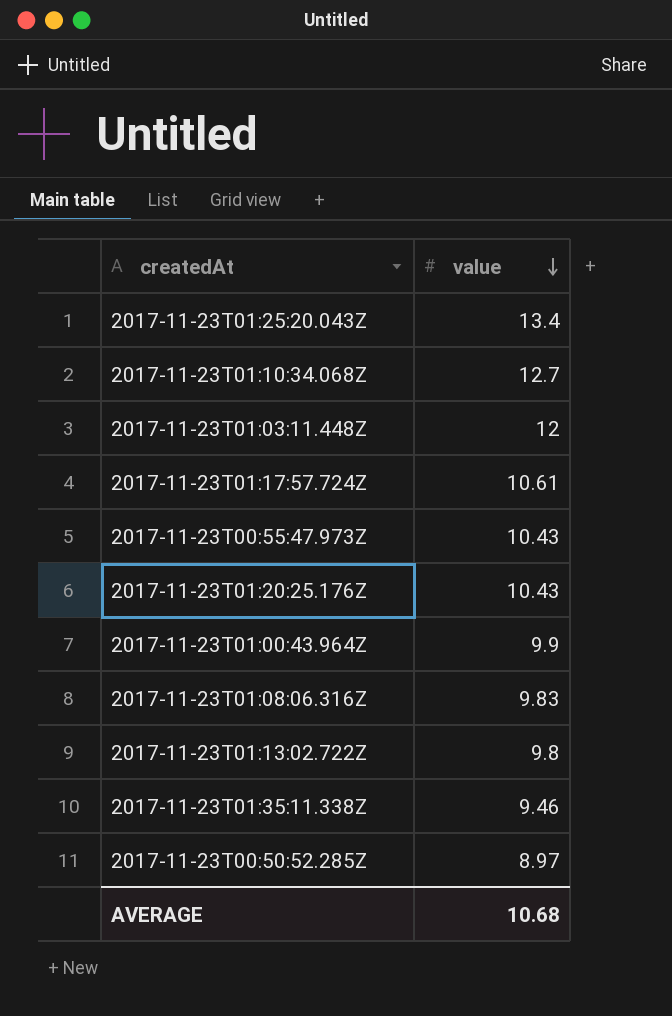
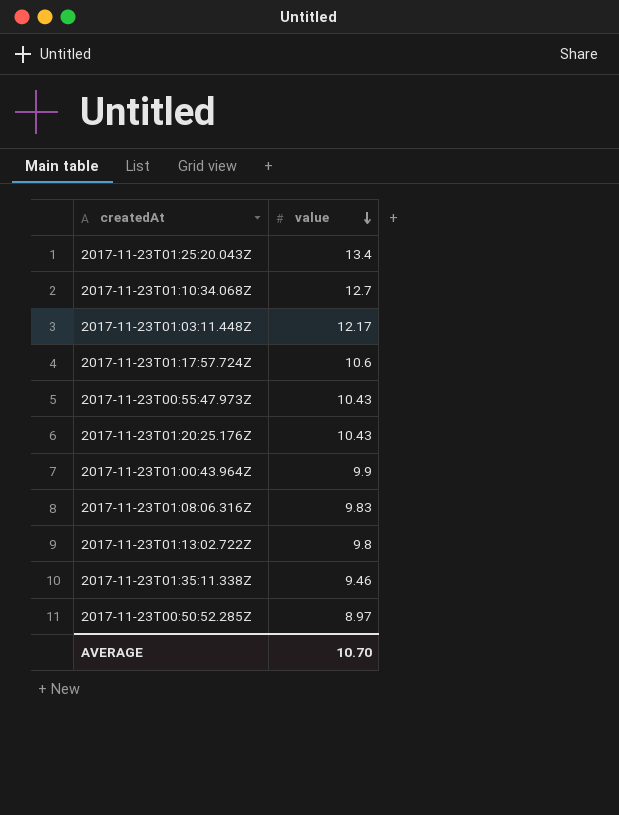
2017-11-23T01:03:11.448Z | value: 12 -> 12.17
2017-11-23T01:17:57.724Z | value: 10.61 -> 10.6
AVERAGE | value: 10.68 -> 10.70

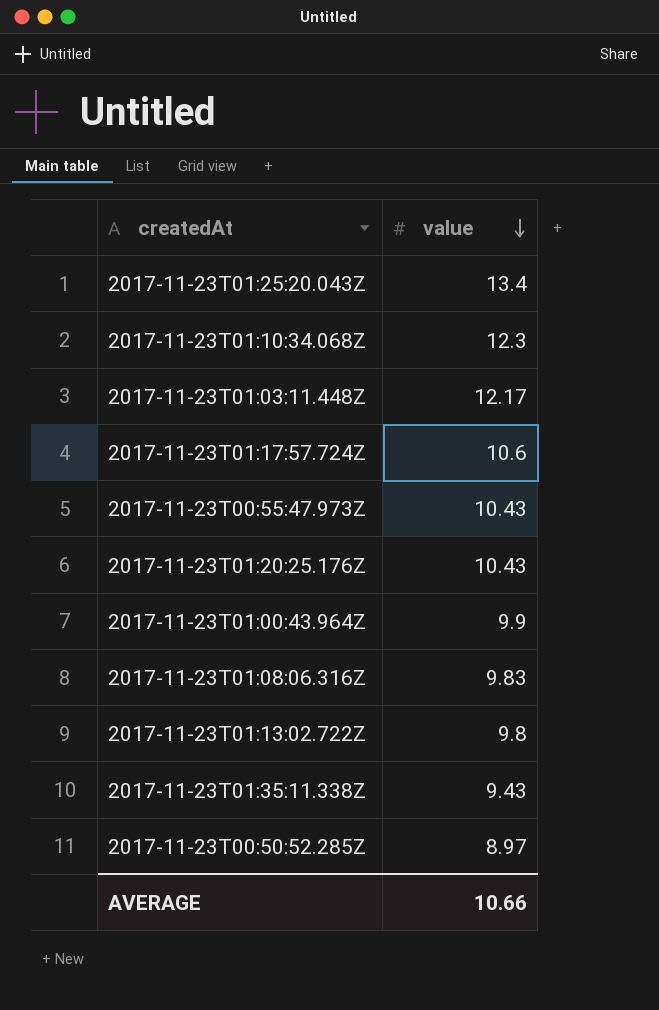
2017-11-23T01:10:34.068Z | value: 12.7 -> 12.3
2017-11-23T01:35:11.338Z | value: 9.46 -> 9.43
AVERAGE | value: 10.70 -> 10.66

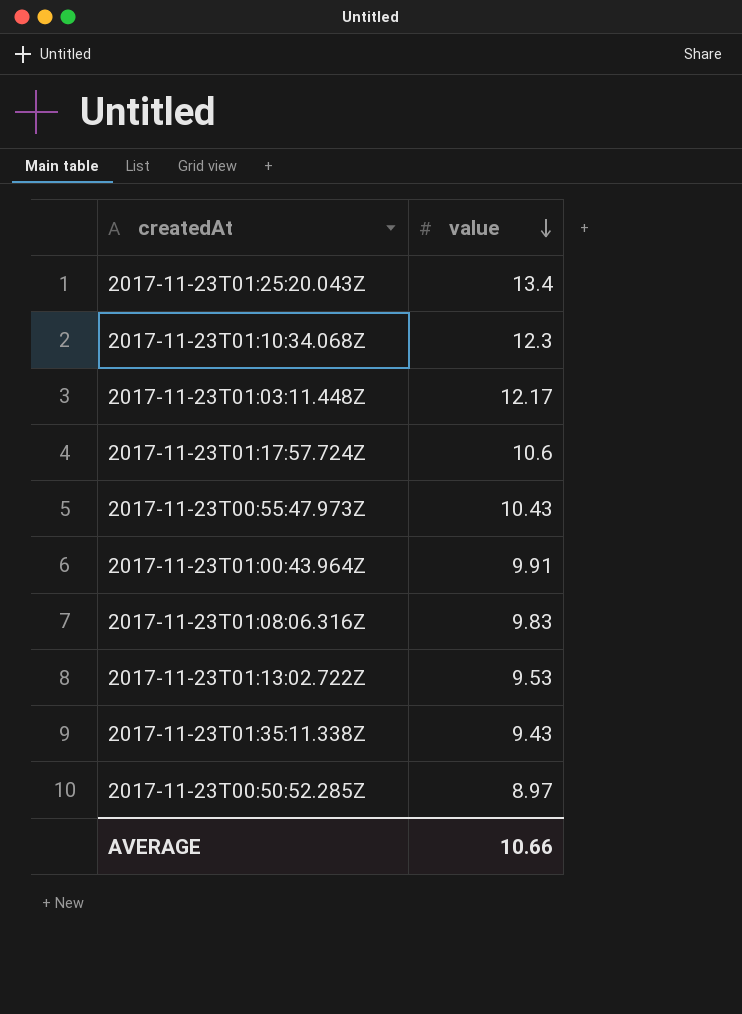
row 2017-11-23T01:20:25.176Z: 10.43 -> none
2017-11-23T01:00:43.964Z | value: 9.9 -> 9.91
2017-11-23T01:13:02.722Z | value: 9.8 -> 9.53

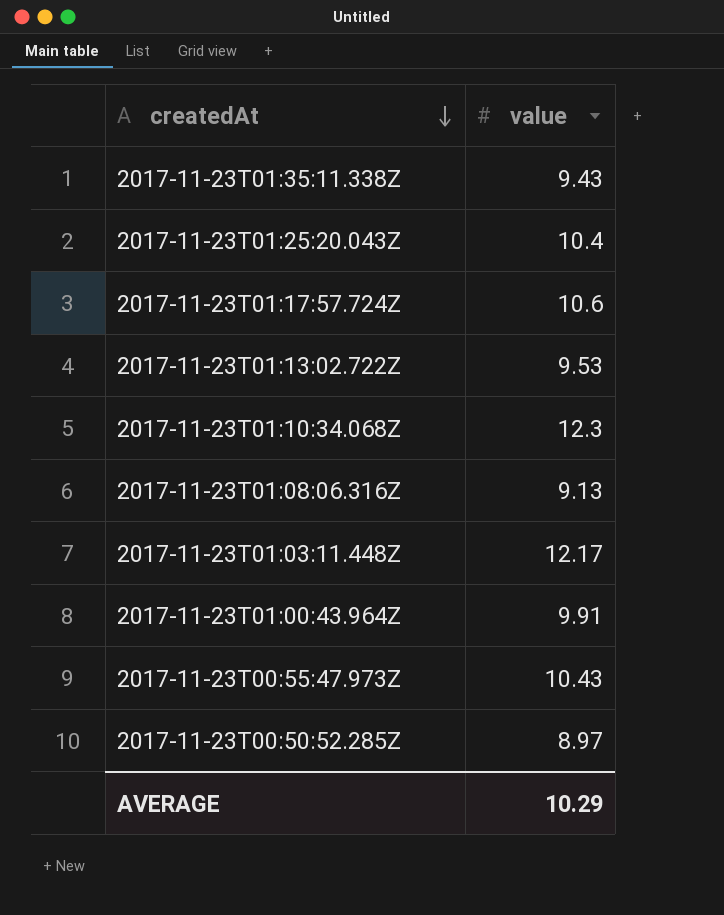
row order: value descending -> createdAt descending
2017-11-23T01:25:20.043Z | value: 13.4 -> 10.4
2017-11-23T01:08:06.316Z | value: 9.83 -> 9.13
AVERAGE | value: 10.66 -> 10.29

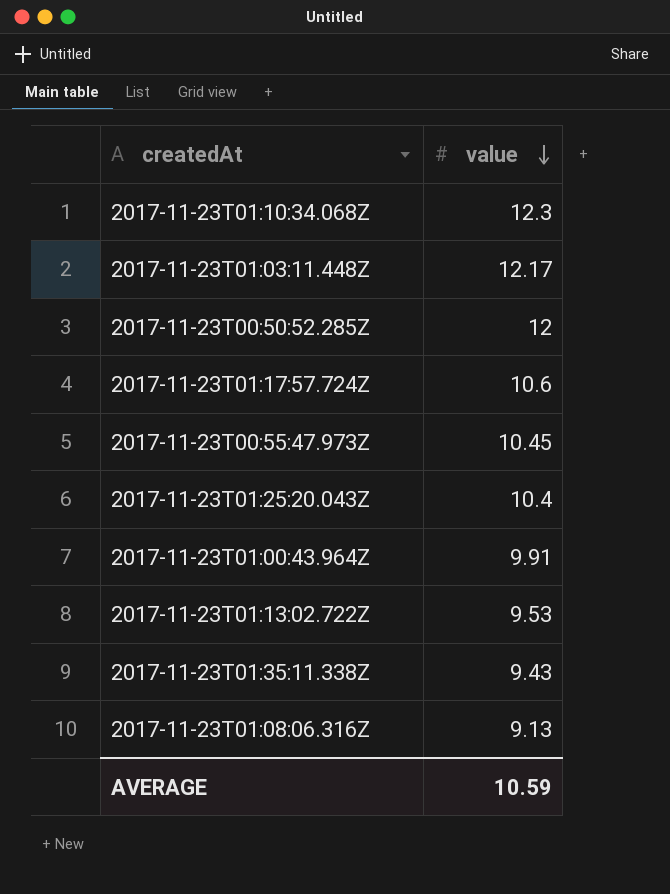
row order: createdAt descending -> value descending
2017-11-23T00:50:52.285Z | value: 8.97 -> 12
2017-11-23T00:55:47.973Z | value: 10.43 -> 10.45
AVERAGE | value: 10.29 -> 10.59

